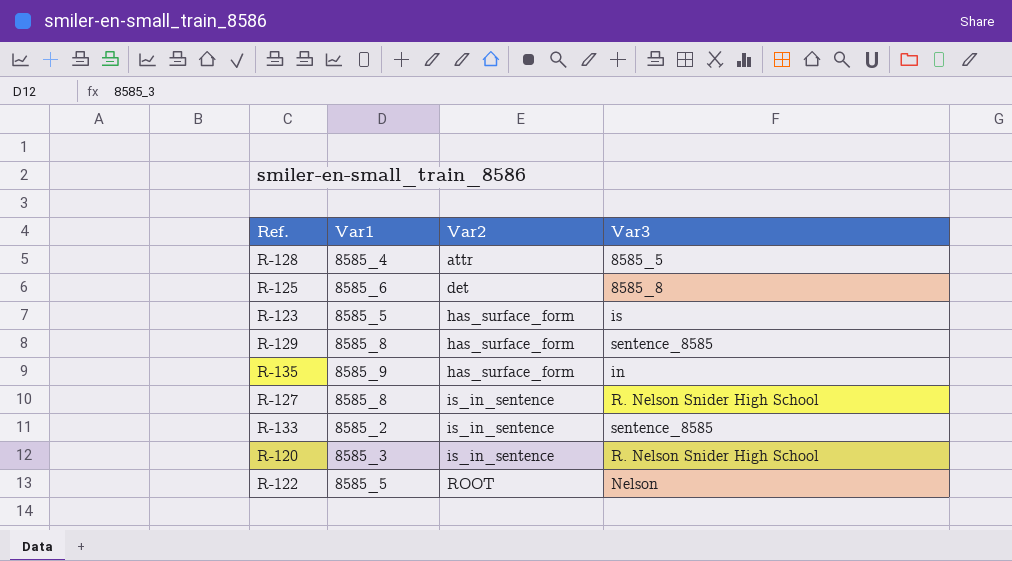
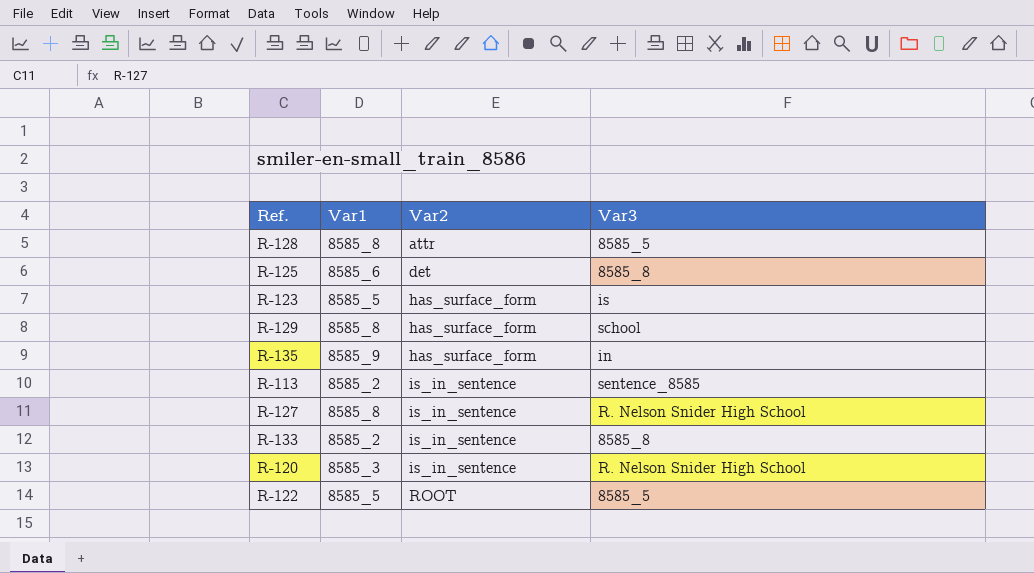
R-128 | Var1: 8585_4 -> 8585_8
R-129 | Var3: sentence_8585 -> school
row R-113: none -> 8585_2 | is_in_sentence | sentence_8585
R-133 | Var3: sentence_8585 -> 8585_8
R-122 | Var3: Nelson -> 8585_5

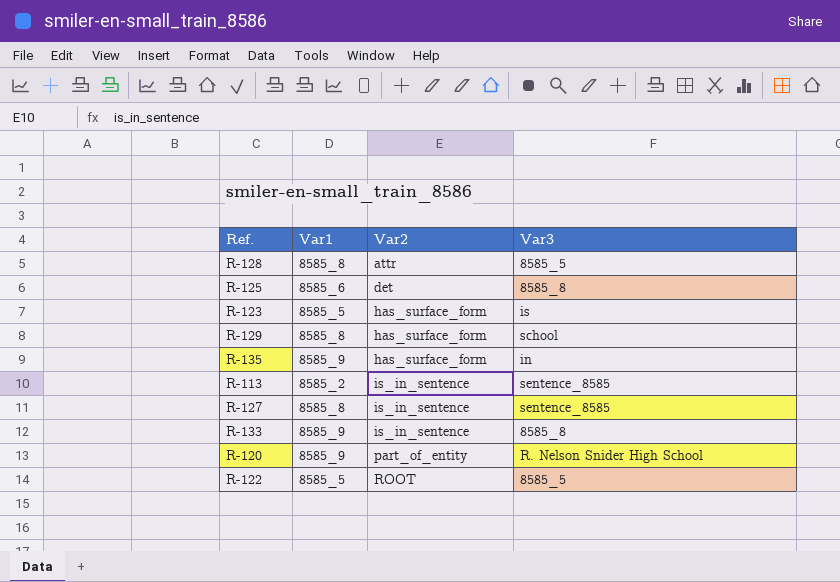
R-127 | Var3: R. Nelson Snider High School -> sentence_8585
R-133 | Var1: 8585_2 -> 8585_9
R-120 | Var1: 8585_3 -> 8585_9
R-120 | Var2: is_in_sentence -> part_of_entity

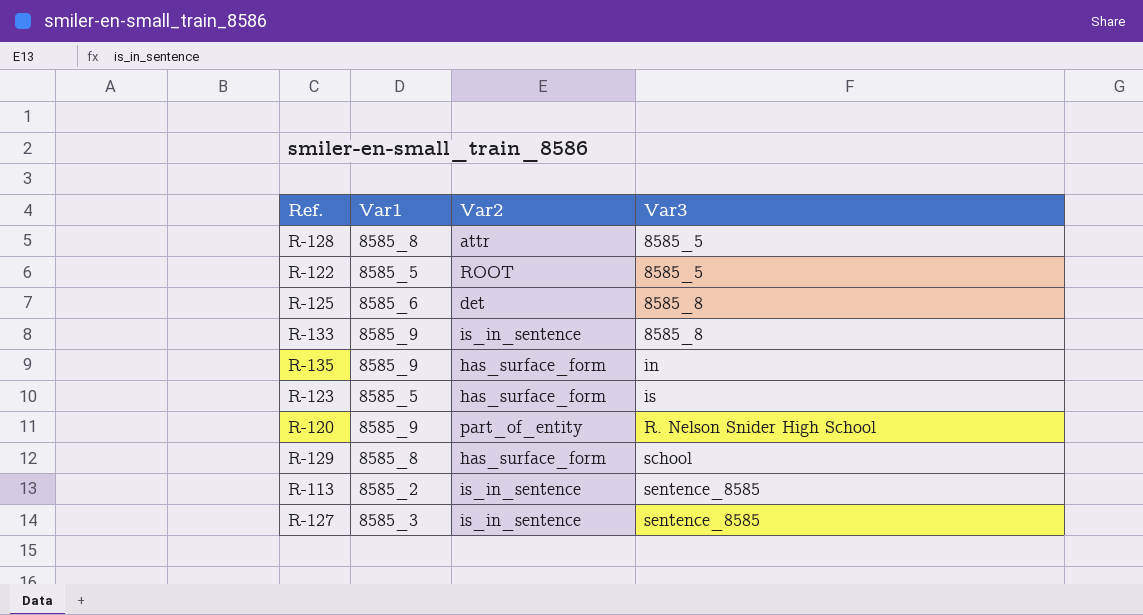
row order: Var2 ascending -> Var3 ascending
R-127 | Var1: 8585_8 -> 8585_3

